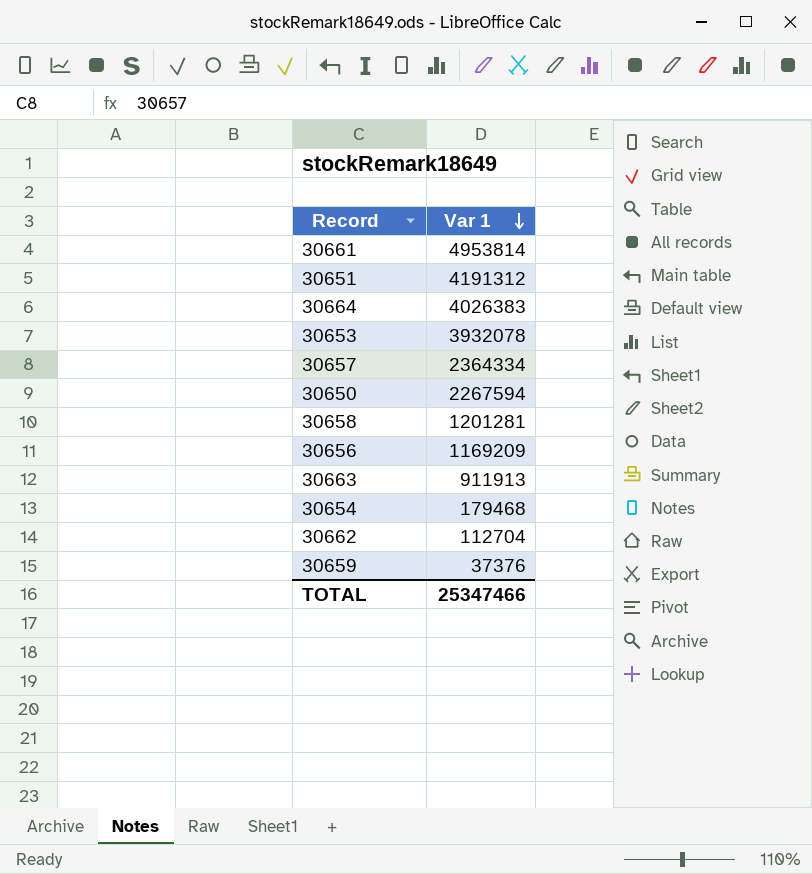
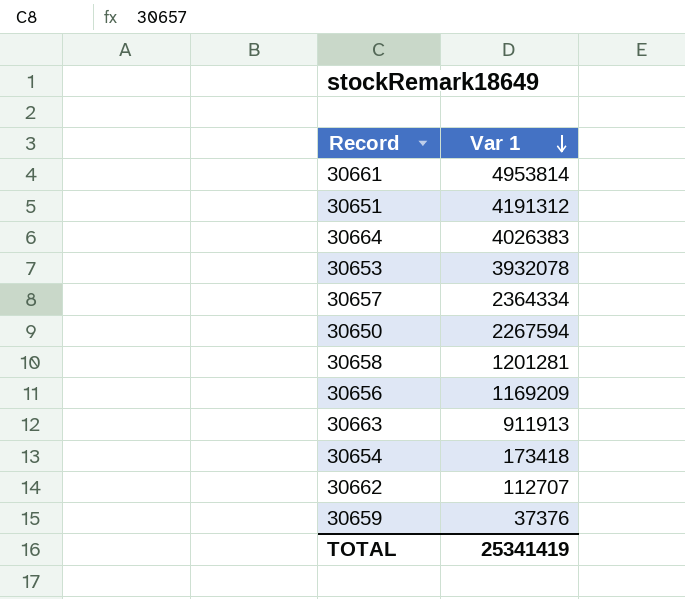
30654 | Var 1: 179468 -> 173418
30662 | Var 1: 112704 -> 112707
TOTAL | Var 1: 25347466 -> 25341419

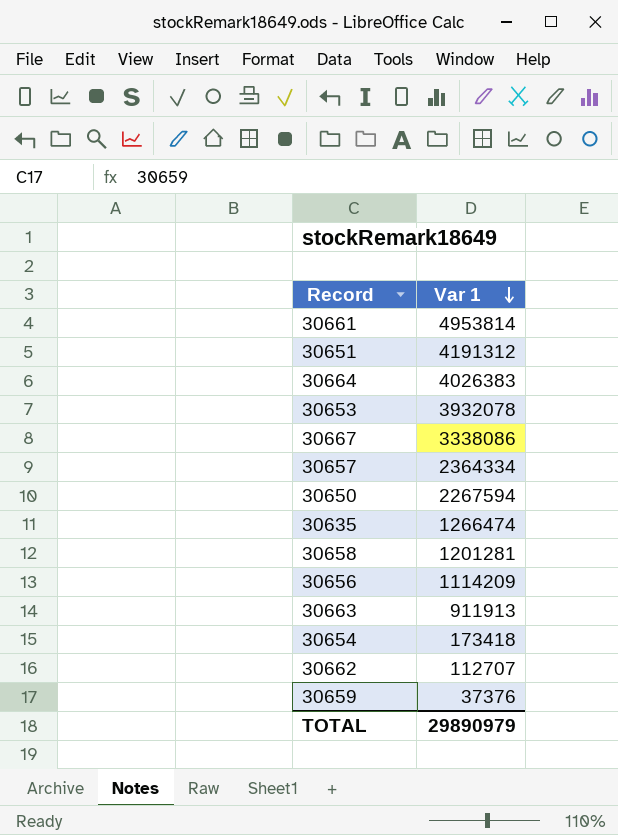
row 30667: none -> 3338086
row 30635: none -> 1266474
30656 | Var 1: 1169209 -> 1114209
TOTAL | Var 1: 25341419 -> 29890979

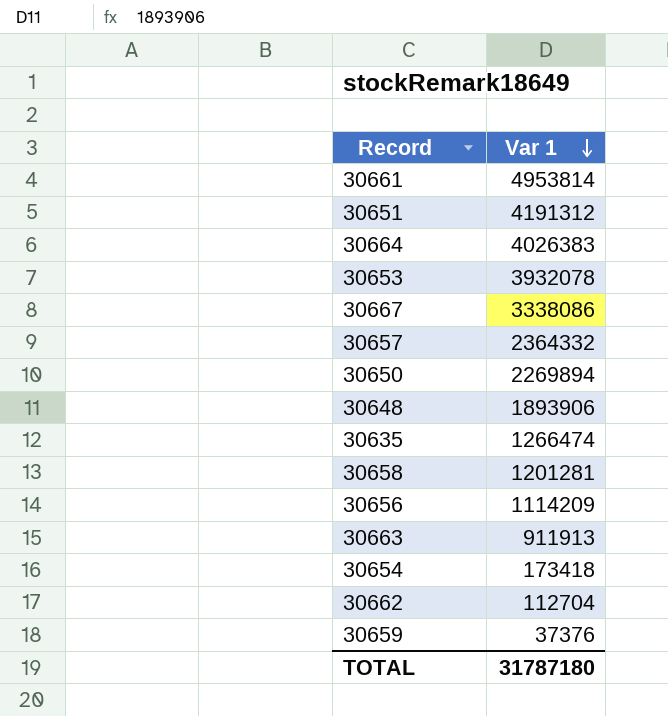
30657 | Var 1: 2364334 -> 2364332
30650 | Var 1: 2267594 -> 2269894
row 30648: none -> 1893906
30662 | Var 1: 112707 -> 112704
TOTAL | Var 1: 29890979 -> 31787180

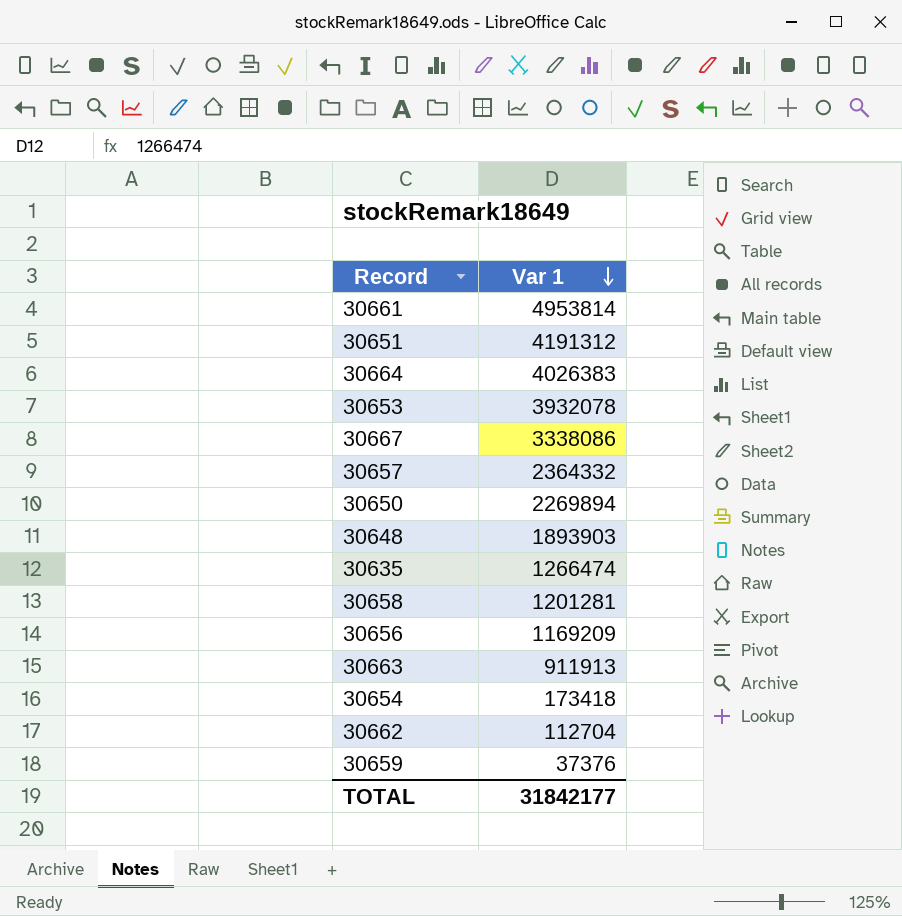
30648 | Var 1: 1893906 -> 1893903
30656 | Var 1: 1114209 -> 1169209
TOTAL | Var 1: 31787180 -> 31842177

